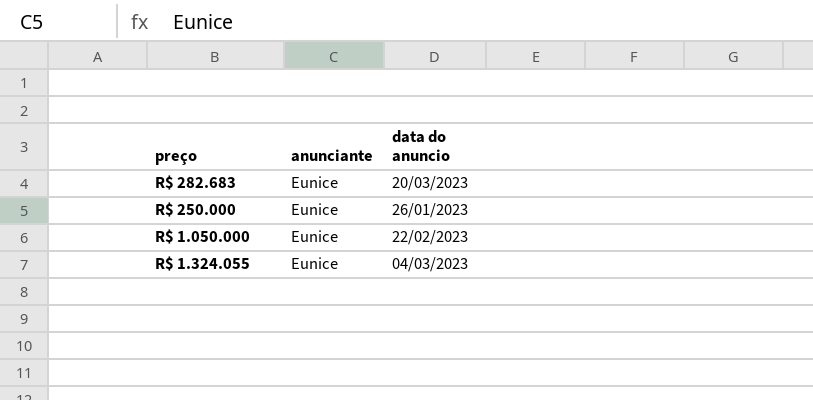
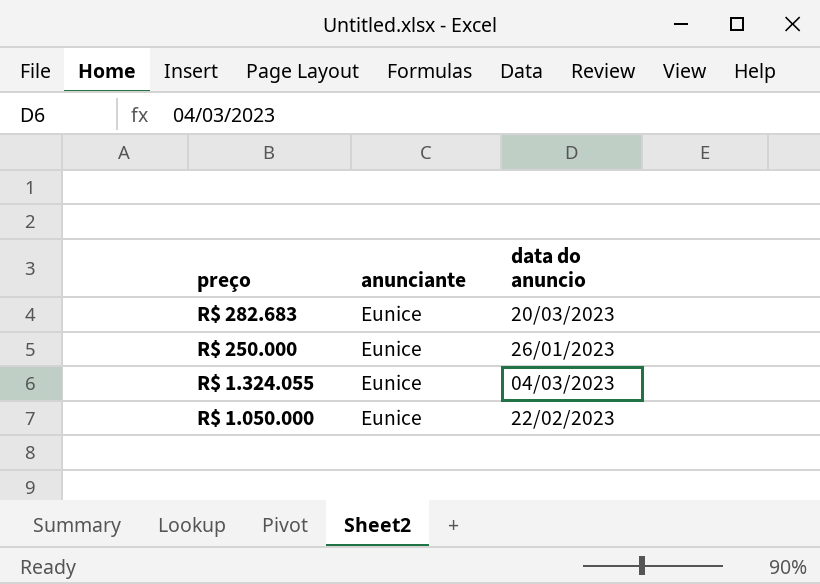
row order: none -> preço descending

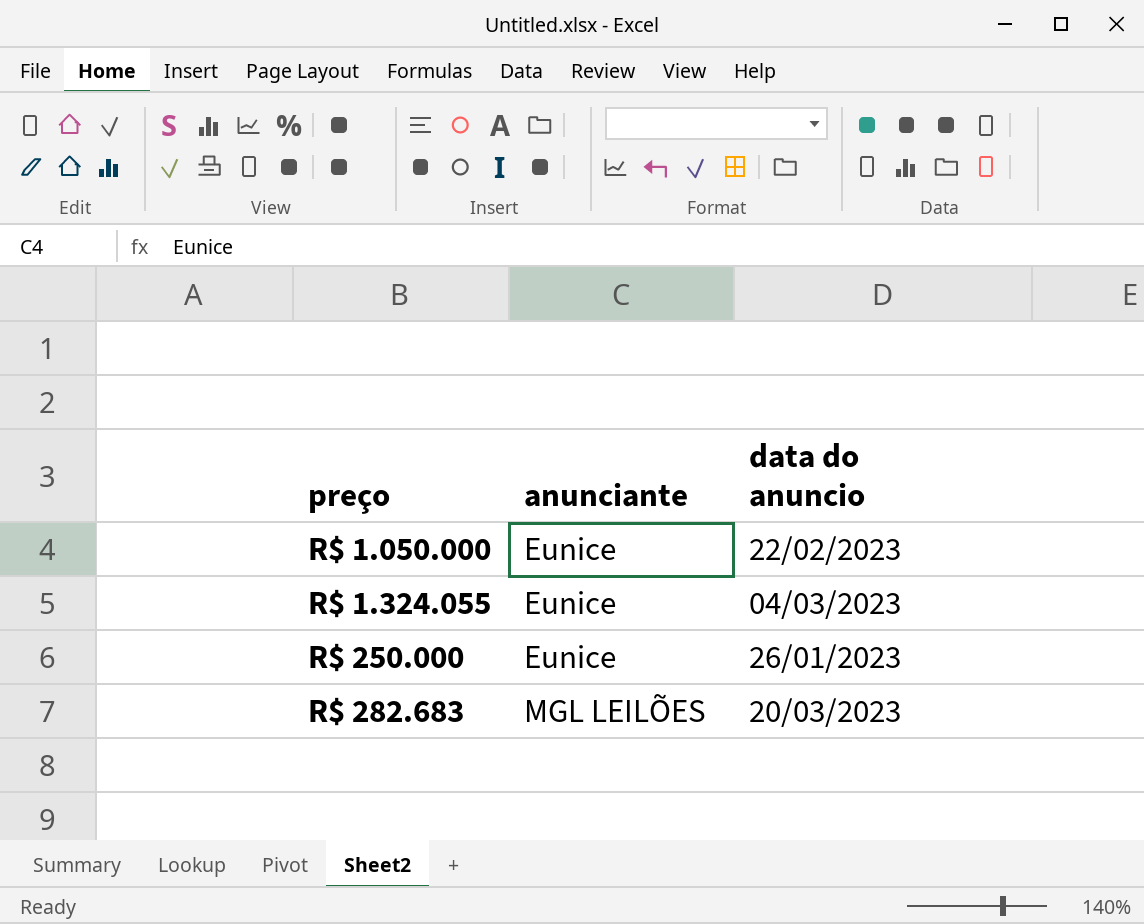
row order: preço descending -> preço ascending
R$ 282.683 | anunciante: Eunice -> MGL LEILÕES

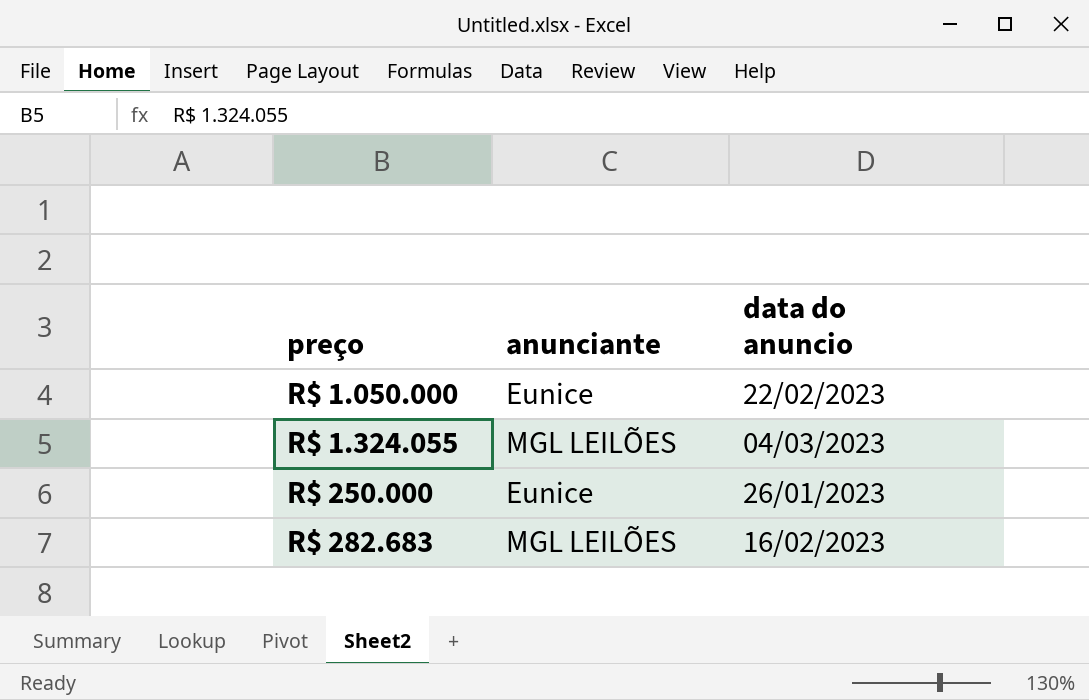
R$ 1.324.055 | anunciante: Eunice -> MGL LEILÕES
R$ 282.683 | data do anuncio: 20/03/2023 -> 16/02/2023

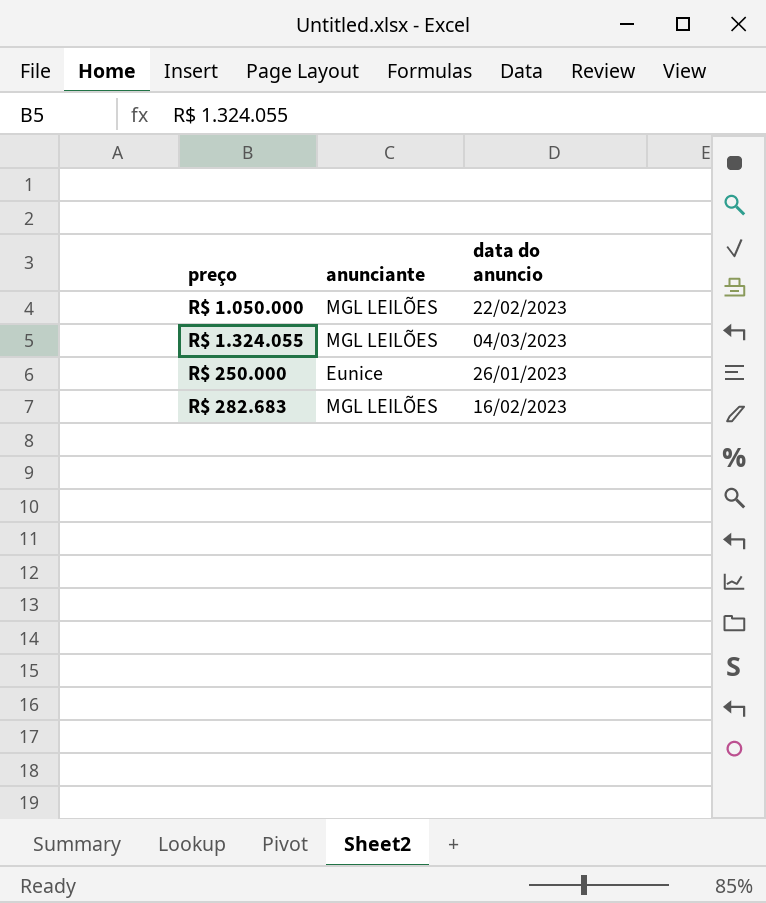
R$ 1.050.000 | anunciante: Eunice -> MGL LEILÕES

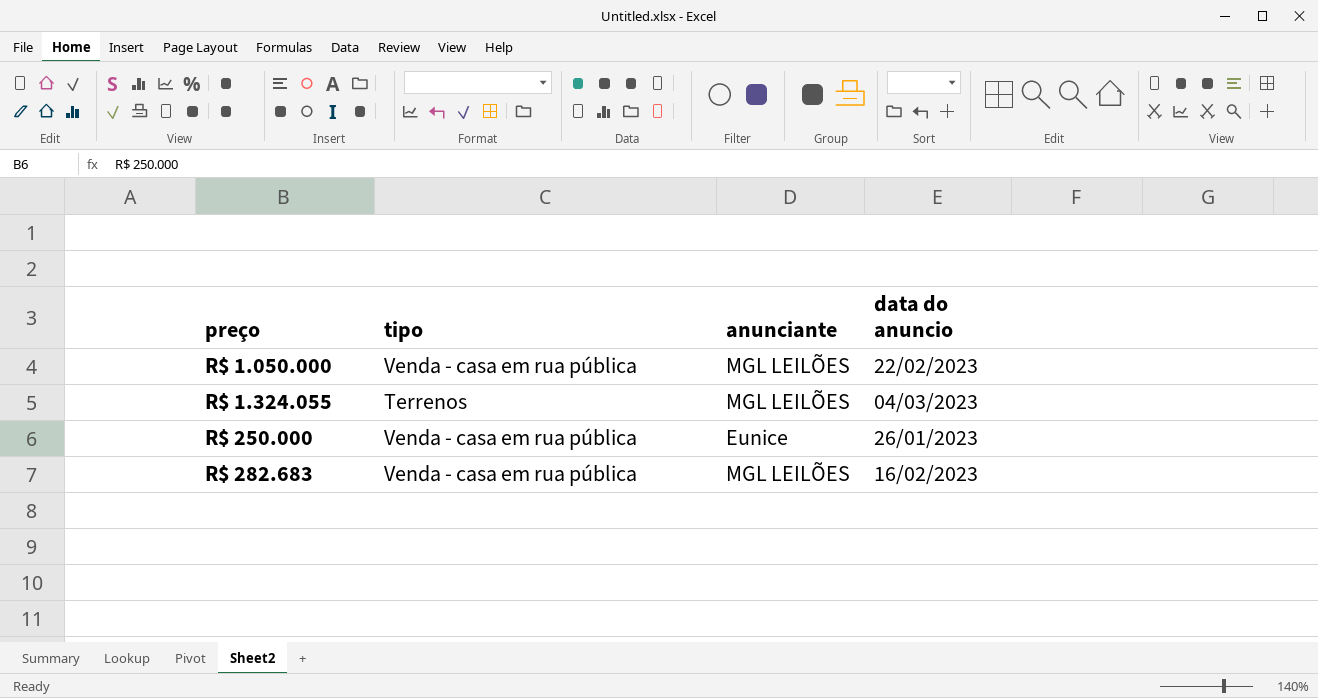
column tipo | position: none -> 2

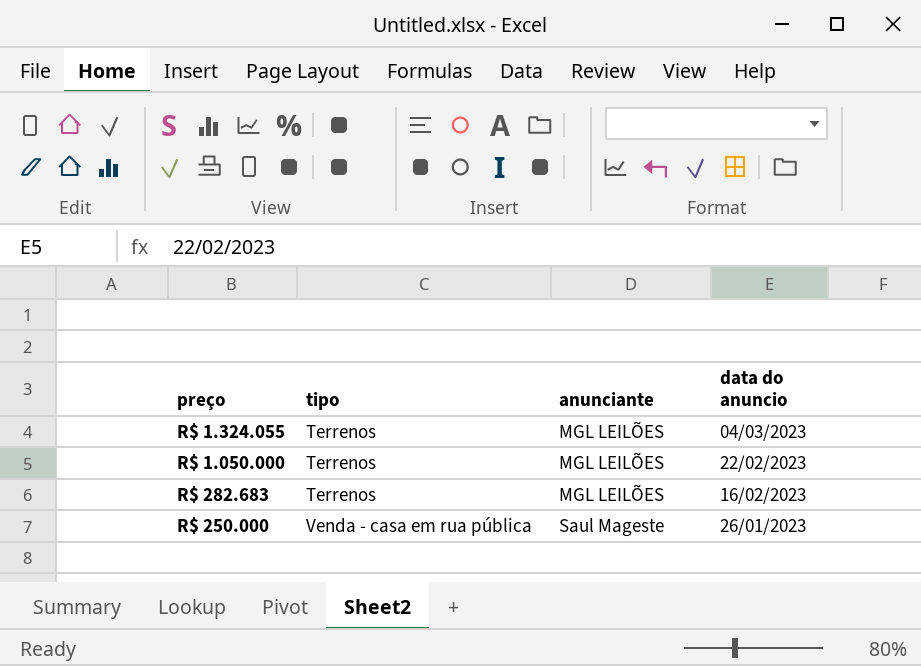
row order: preço ascending -> tipo ascending
R$ 1.050.000 | tipo: Venda - casa em rua pública -> Terrenos
R$ 282.683 | tipo: Venda - casa em rua pública -> Terrenos
R$ 250.000 | anunciante: Eunice -> Saul Mageste

